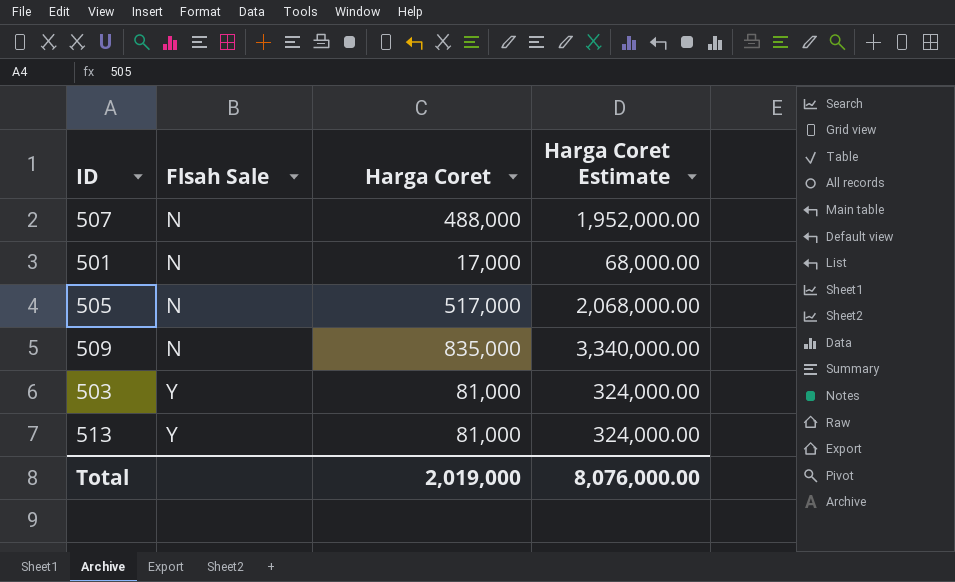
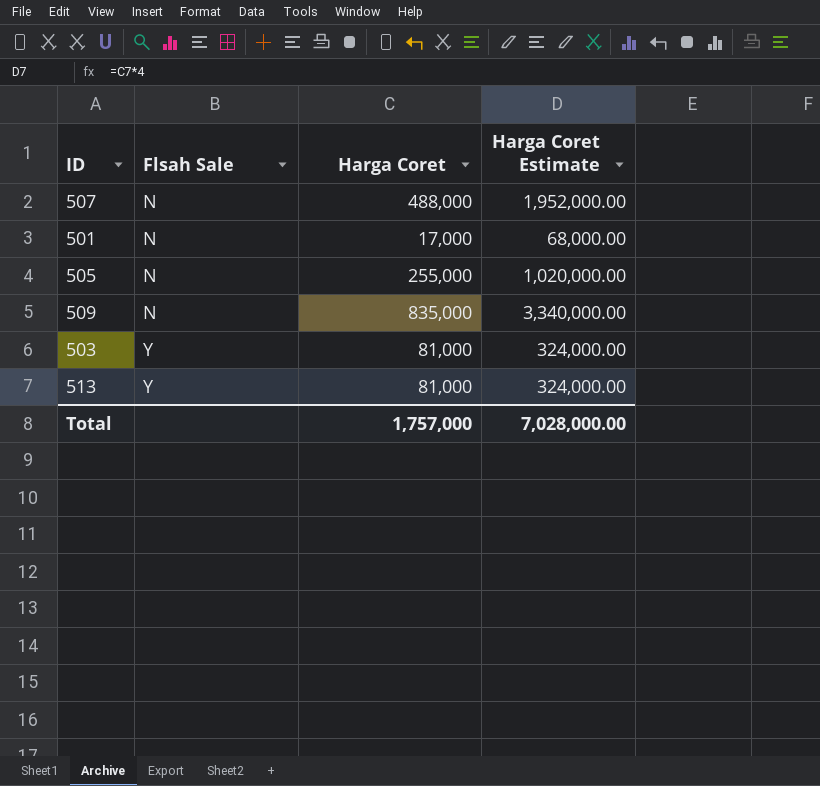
505 | Harga Coret: 517,000 -> 255,000
505 | Harga Coret Estimate: 2,068,000.00 -> 1,020,000.00
Total | Harga Coret: 2,019,000 -> 1,757,000
Total | Harga Coret Estimate: 8,076,000.00 -> 7,028,000.00

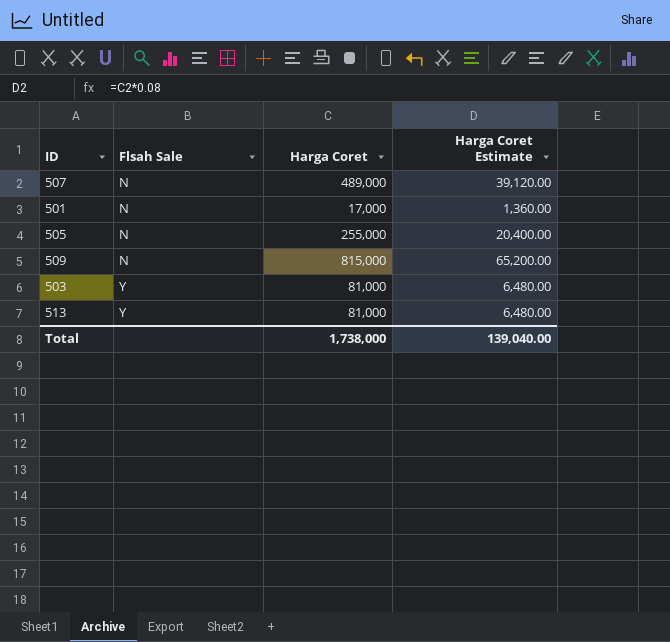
column Harga Coret Estimate | formula: [Harga Coret] * 4 -> [Harga Coret] * 0.08
507 | Harga Coret: 488,000 -> 489,000
509 | Harga Coret: 835,000 -> 815,000
Total | Harga Coret: 1,757,000 -> 1,738,000
Total | Harga Coret Estimate: 7,028,000.00 -> 139,040.00

